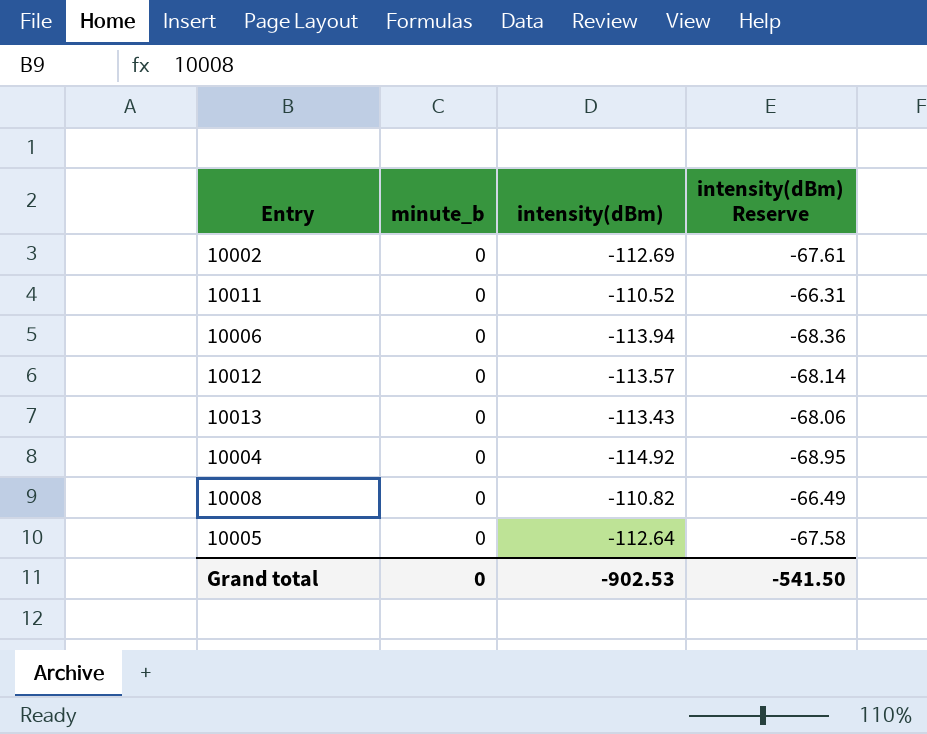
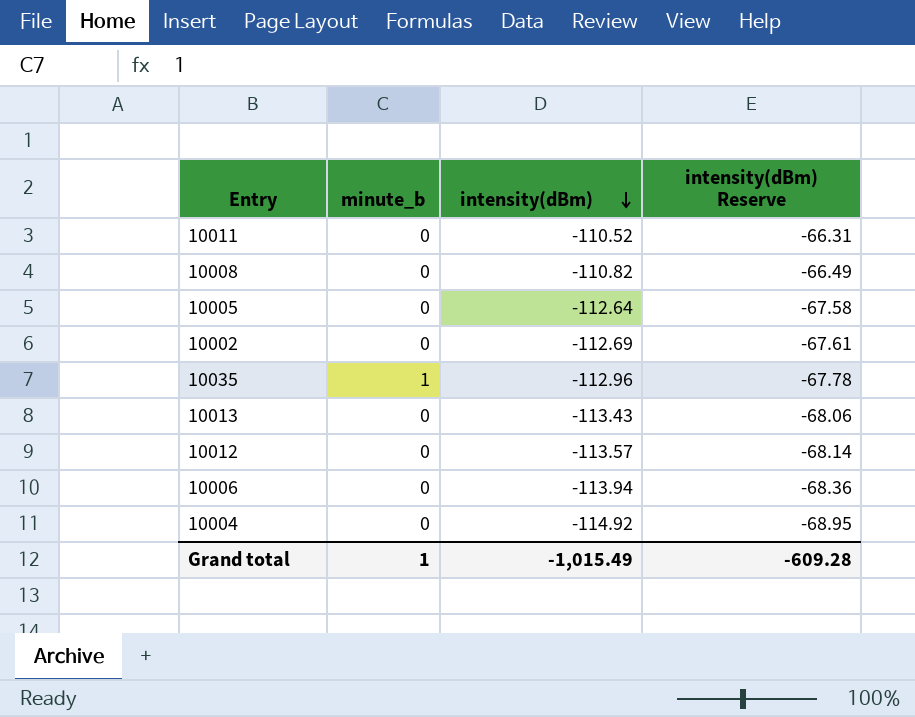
row order: none -> intensity(dBm) descending
row 10035: none -> 1 | -112.96 | -67.78
Grand total | minute_b: 0 -> 1
Grand total | intensity(dBm): -902.53 -> -1,015.49
Grand total | intensity(dBm) Reserve: -541.50 -> -609.28

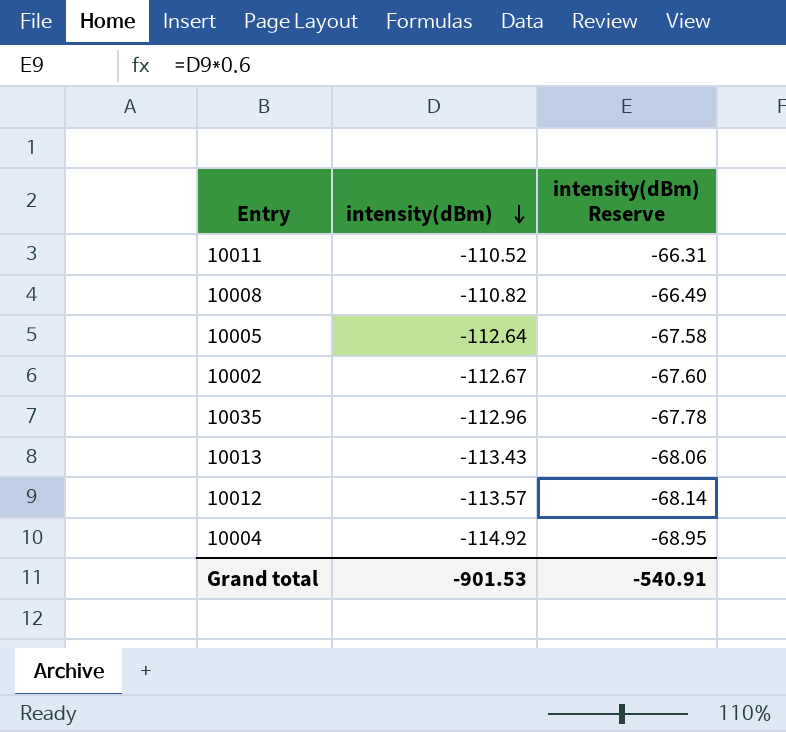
column minute_b | position: 2 -> none
row 10006: 0 | -113.94 | -68.36 -> none
10002 | intensity(dBm): -112.69 -> -112.67
10002 | intensity(dBm) Reserve: -67.61 -> -67.60
Grand total | intensity(dBm): -1,015.49 -> -901.53
Grand total | intensity(dBm) Reserve: -609.28 -> -540.91

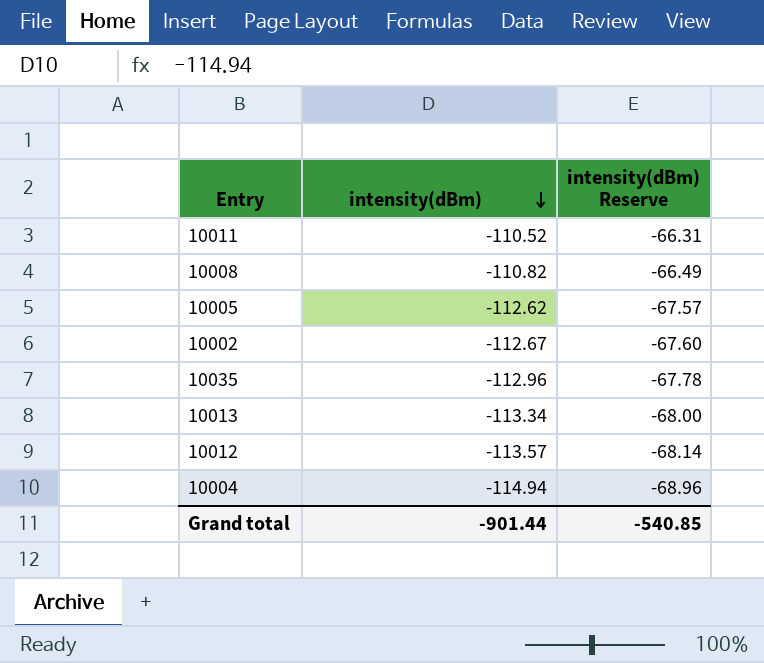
10005 | intensity(dBm): -112.64 -> -112.62
10005 | intensity(dBm) Reserve: -67.58 -> -67.57
10013 | intensity(dBm): -113.43 -> -113.34
10013 | intensity(dBm) Reserve: -68.06 -> -68.00
10004 | intensity(dBm): -114.92 -> -114.94
10004 | intensity(dBm) Reserve: -68.95 -> -68.96
Grand total | intensity(dBm): -901.53 -> -901.44
Grand total | intensity(dBm) Reserve: -540.91 -> -540.85

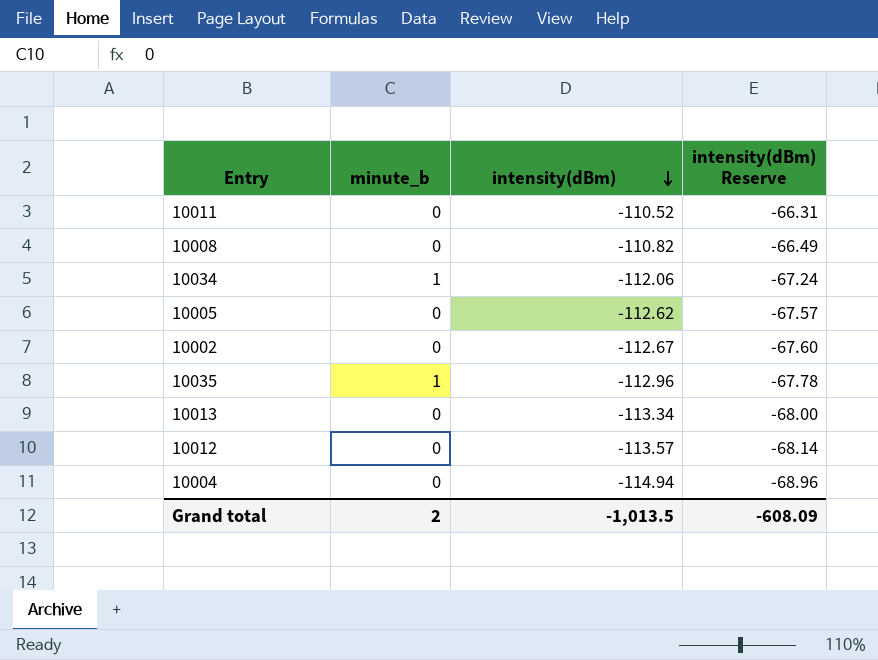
column minute_b | position: none -> 2
row 10034: none -> 1 | -112.06 | -67.24
Grand total | intensity(dBm): -901.44 -> -1,013.5
Grand total | intensity(dBm) Reserve: -540.85 -> -608.09

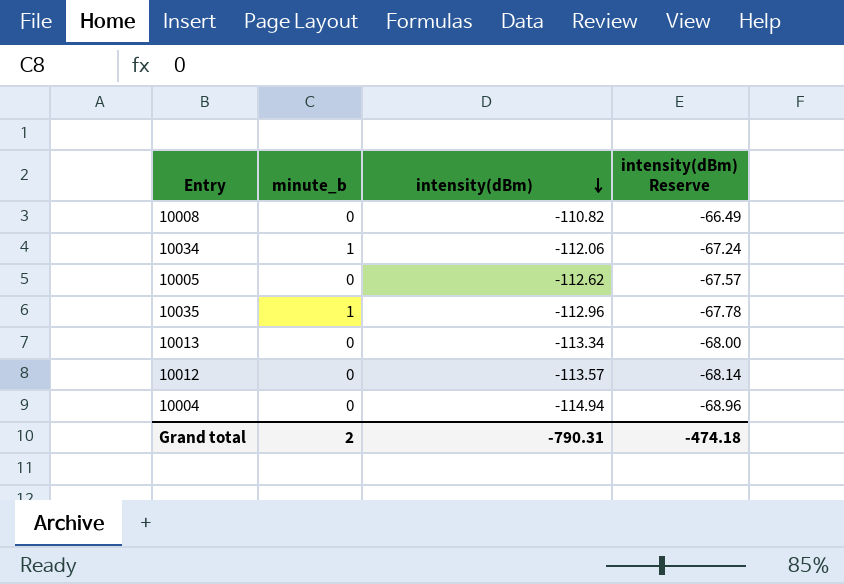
row 10011: 0 | -110.52 | -66.31 -> none
row 10002: 0 | -112.67 | -67.60 -> none
Grand total | intensity(dBm): -1,013.5 -> -790.31
Grand total | intensity(dBm) Reserve: -608.09 -> -474.18

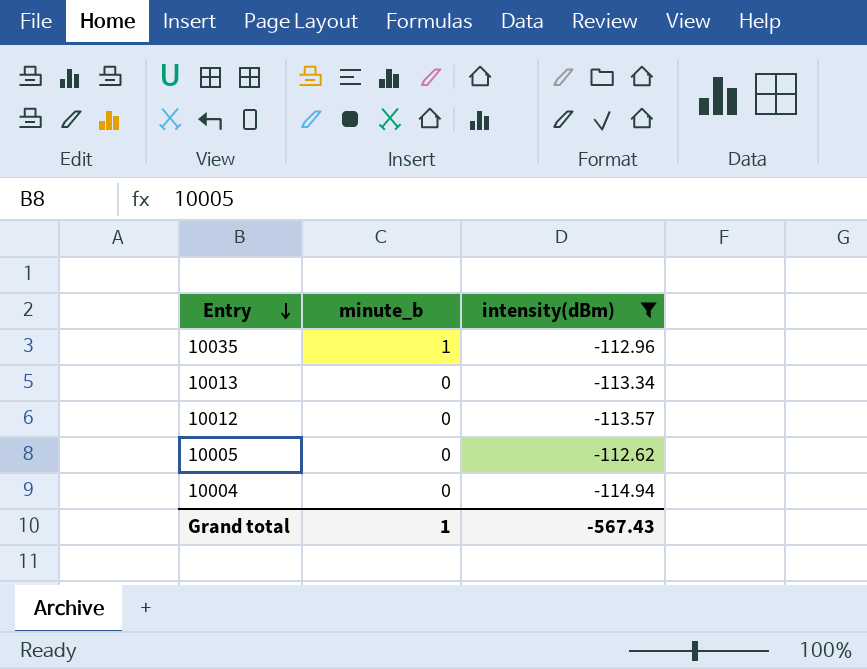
filter: none -> intensity(dBm) <= -112.62
row order: intensity(dBm) descending -> Entry descending
column intensity(dBm) Reserve | formula: [intensity(dBm)] * 0.6 -> none
Grand total | minute_b: 2 -> 1
Grand total | intensity(dBm): -790.31 -> -567.43

